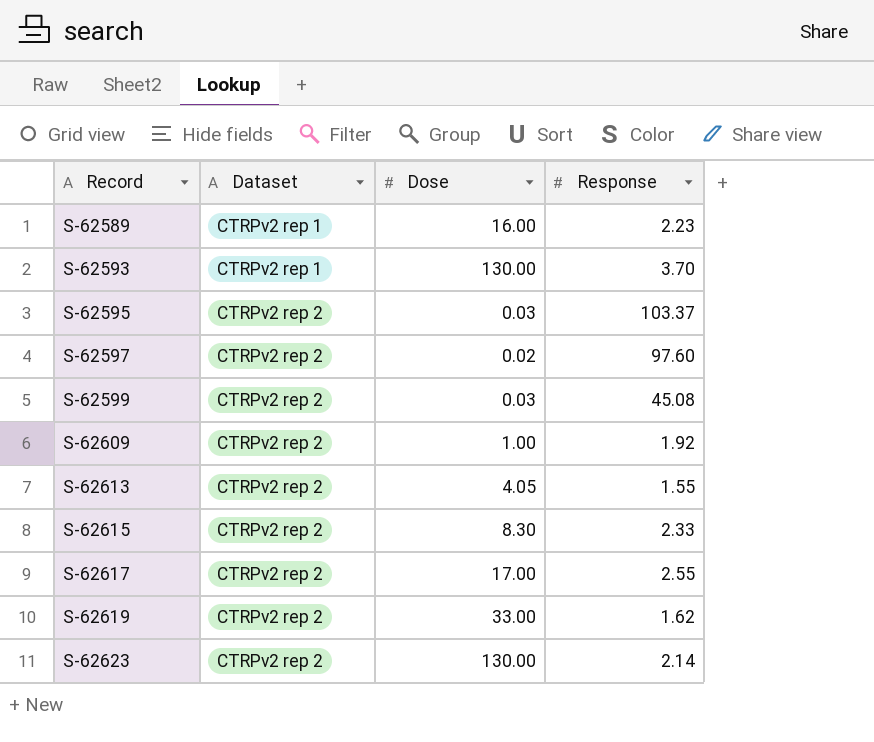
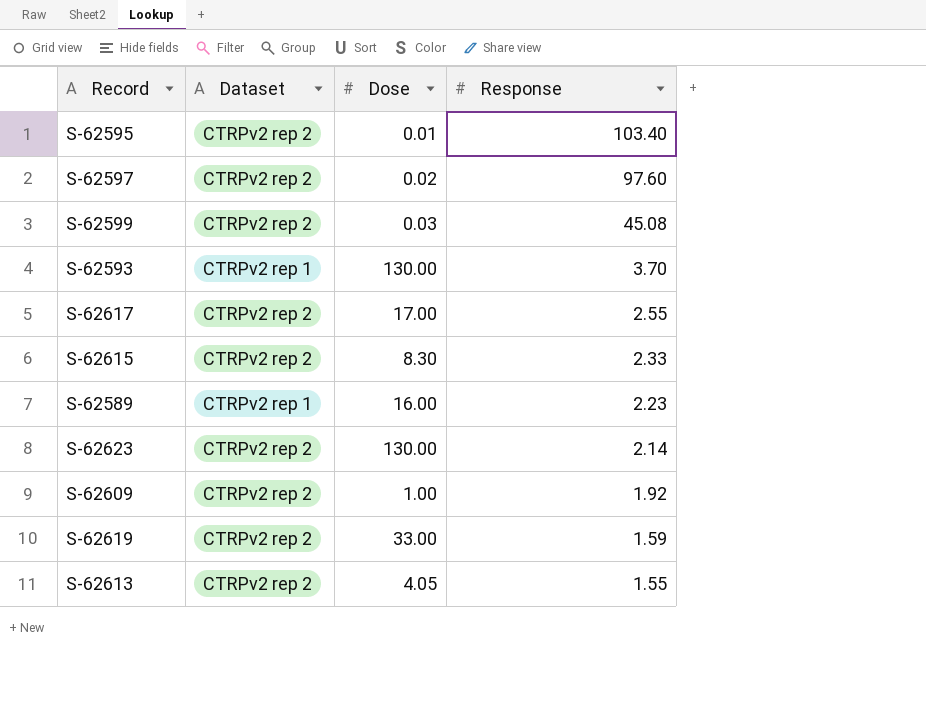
row order: Record ascending -> Response descending
S-62595 | Dose: 0.03 -> 0.01
S-62595 | Response: 103.37 -> 103.40
S-62619 | Response: 1.62 -> 1.59

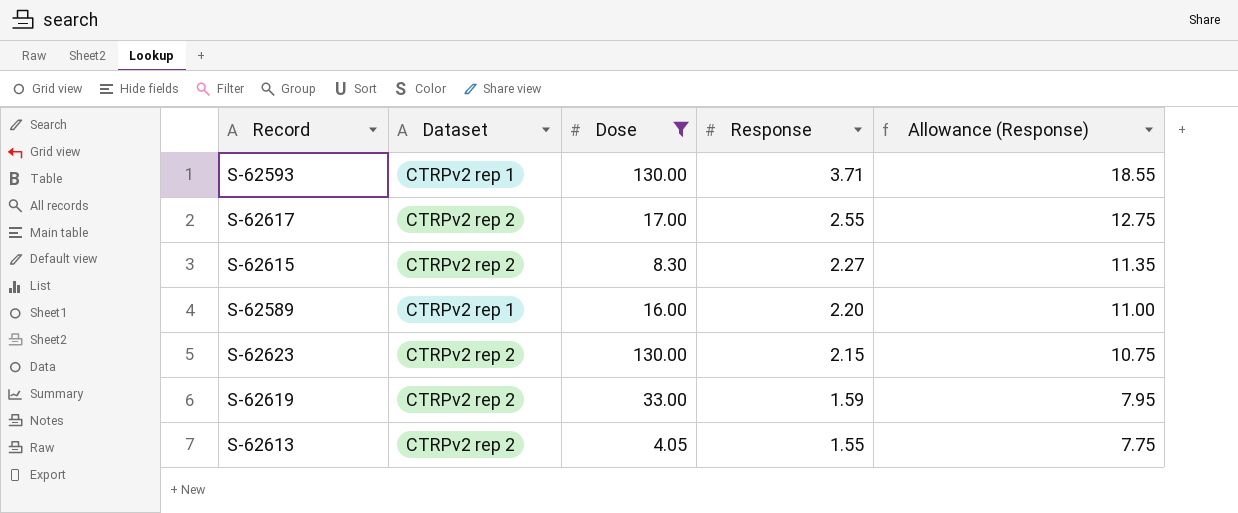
filter: none -> Dose >= 4.05
column Allowance (Response) | formula: none -> [Response] * 5
S-62593 | Response: 3.70 -> 3.71
S-62615 | Response: 2.33 -> 2.27
S-62589 | Response: 2.23 -> 2.20
S-62623 | Response: 2.14 -> 2.15

